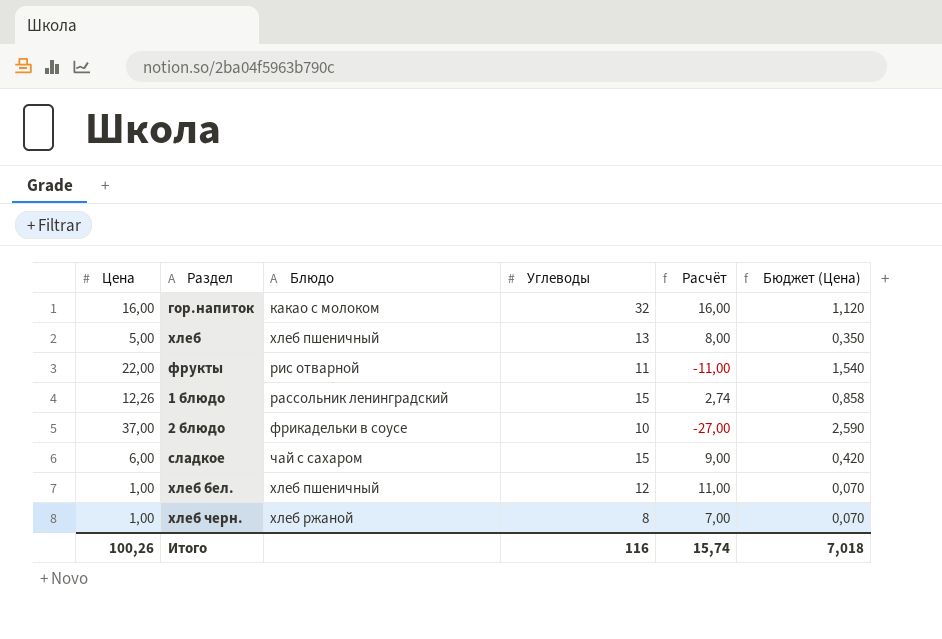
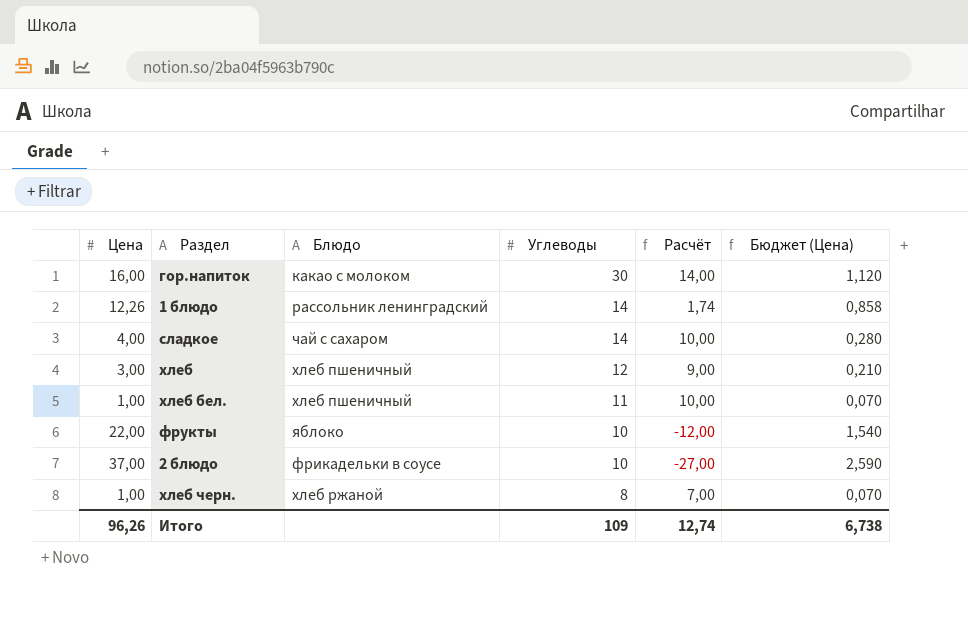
row order: none -> Углеводы descending
гор.напиток | Углеводы: 32 -> 30
гор.напиток | Расчёт: 16,00 -> 14,00
1 блюдо | Углеводы: 15 -> 14
1 блюдо | Расчёт: 2,74 -> 1,74
сладкое | Цена: 6,00 -> 4,00
сладкое | Углеводы: 15 -> 14
сладкое | Расчёт: 9,00 -> 10,00
сладкое | Бюджет (Цена): 0,420 -> 0,280
хлеб | Цена: 5,00 -> 3,00
хлеб | Углеводы: 13 -> 12
хлеб | Расчёт: 8,00 -> 9,00
хлеб | Бюджет (Цена): 0,350 -> 0,210
хлеб бел. | Углеводы: 12 -> 11
хлеб бел. | Расчёт: 11,00 -> 10,00
фрукты | Блюдо: рис отварной -> яблоко
фрукты | Углеводы: 11 -> 10
фрукты | Расчёт: -11,00 -> -12,00
Итого | Цена: 100,26 -> 96,26
Итого | Углеводы: 116 -> 109
Итого | Расчёт: 15,74 -> 12,74
Итого | Бюджет (Цена): 7,018 -> 6,738

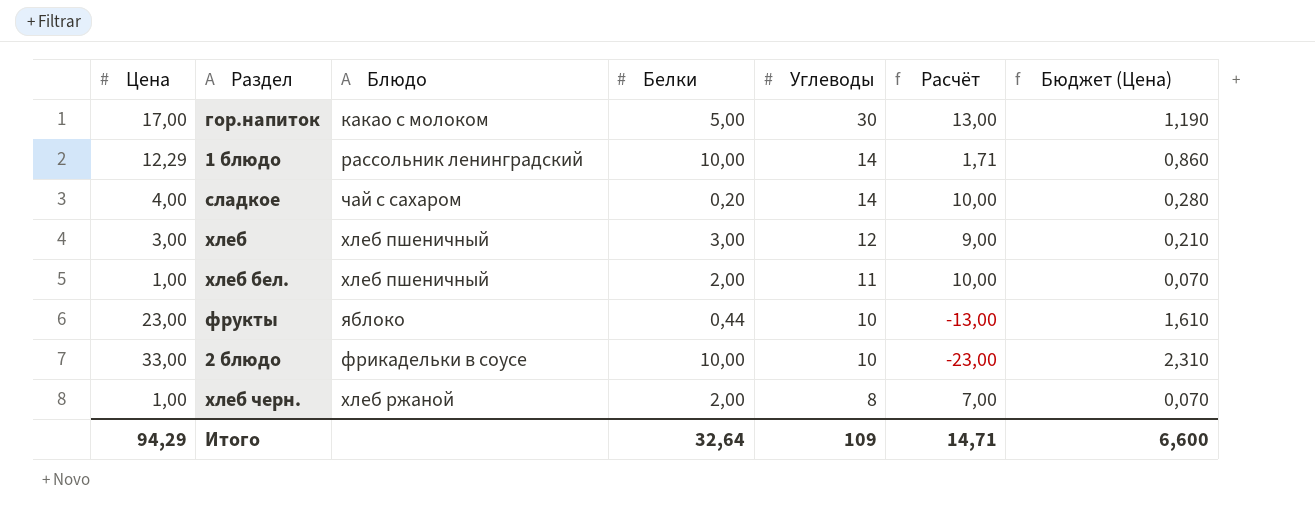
column Белки | position: none -> 4
гор.напиток | Цена: 16,00 -> 17,00
гор.напиток | Расчёт: 14,00 -> 13,00
гор.напиток | Бюджет (Цена): 1,120 -> 1,190
1 блюдо | Цена: 12,26 -> 12,29
1 блюдо | Расчёт: 1,74 -> 1,71
1 блюдо | Бюджет (Цена): 0,858 -> 0,860
фрукты | Цена: 22,00 -> 23,00
фрукты | Расчёт: -12,00 -> -13,00
фрукты | Бюджет (Цена): 1,540 -> 1,610
2 блюдо | Цена: 37,00 -> 33,00
2 блюдо | Расчёт: -27,00 -> -23,00
2 блюдо | Бюджет (Цена): 2,590 -> 2,310
Итого | Цена: 96,26 -> 94,29
Итого | Расчёт: 12,74 -> 14,71
Итого | Бюджет (Цена): 6,738 -> 6,600

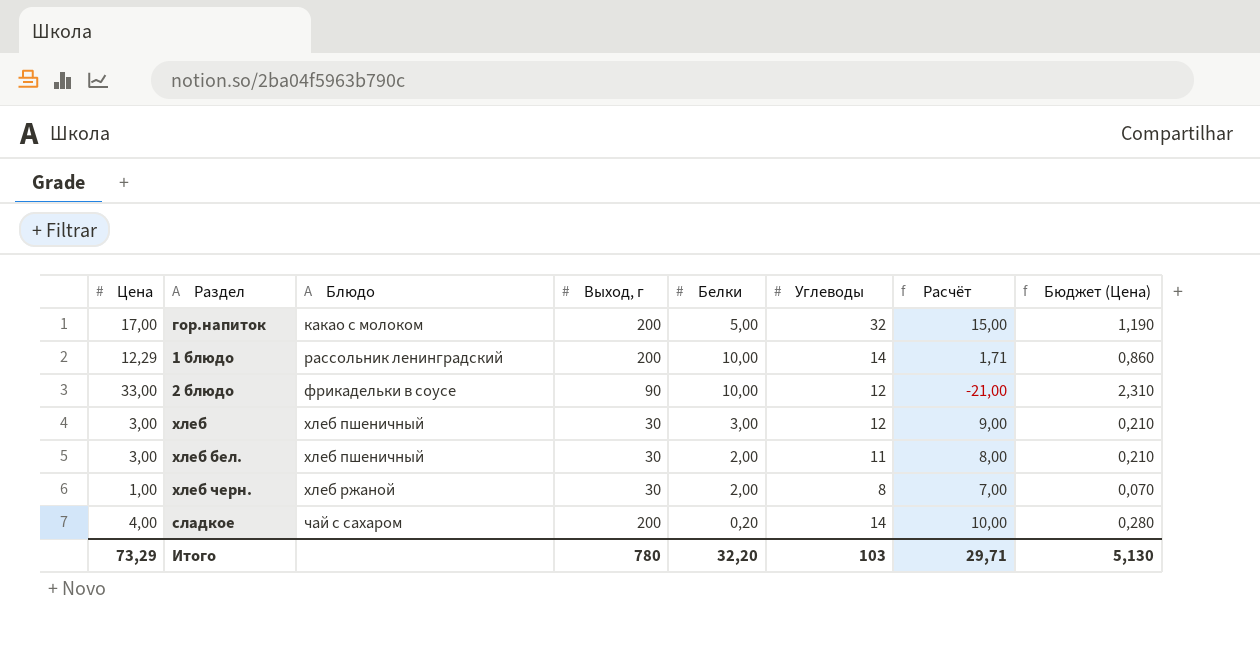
row order: Углеводы descending -> Блюдо ascending
column Выход, г | position: none -> 4
row фрукты: 23,00 | яблоко | 0,44 | 10 | -13,00 | 1,610 -> none
гор.напиток | Углеводы: 30 -> 32
гор.напиток | Расчёт: 13,00 -> 15,00
2 блюдо | Углеводы: 10 -> 12
2 блюдо | Расчёт: -23,00 -> -21,00
хлеб бел. | Цена: 1,00 -> 3,00
хлеб бел. | Расчёт: 10,00 -> 8,00
хлеб бел. | Бюджет (Цена): 0,070 -> 0,210
Итого | Цена: 94,29 -> 73,29
Итого | Белки: 32,64 -> 32,20
Итого | Углеводы: 109 -> 103
Итого | Расчёт: 14,71 -> 29,71
Итого | Бюджет (Цена): 6,600 -> 5,130

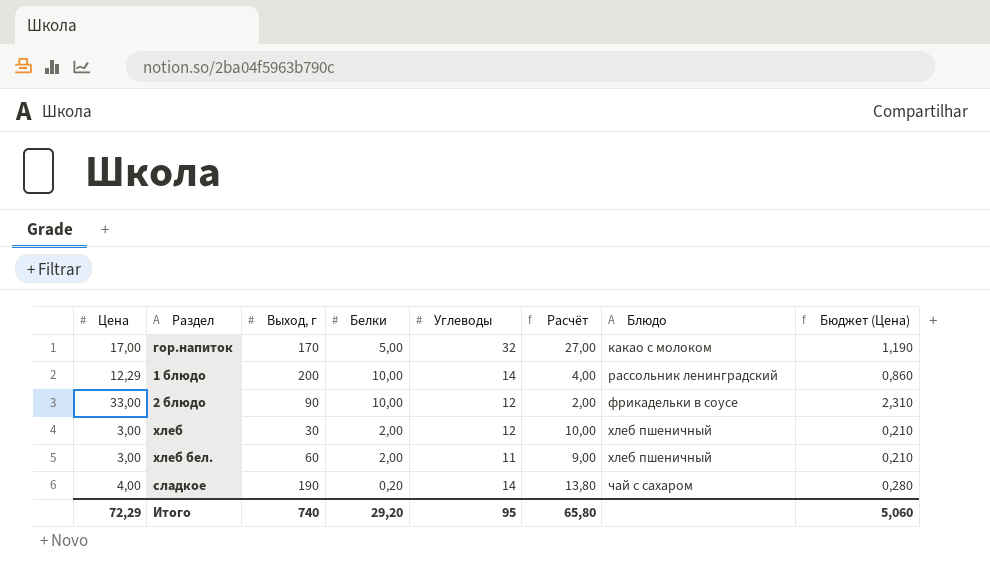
column Расчёт | formula: [Углеводы] - [Цена] -> [Углеводы] - [Белки]
column Блюдо | position: 3 -> 7
row хлеб черн.: 1,00 | хлеб ржаной | 30 | 2,00 | 8 | 7,00 | 0,070 -> none
гор.напиток | Выход, г: 200 -> 170
хлеб | Белки: 3,00 -> 2,00
хлеб бел. | Выход, г: 30 -> 60
сладкое | Выход, г: 200 -> 190
Итого | Цена: 73,29 -> 72,29
Итого | Выход, г: 780 -> 740
Итого | Белки: 32,20 -> 29,20
Итого | Углеводы: 103 -> 95
Итого | Расчёт: 29,71 -> 65,80
Итого | Бюджет (Цена): 5,130 -> 5,060

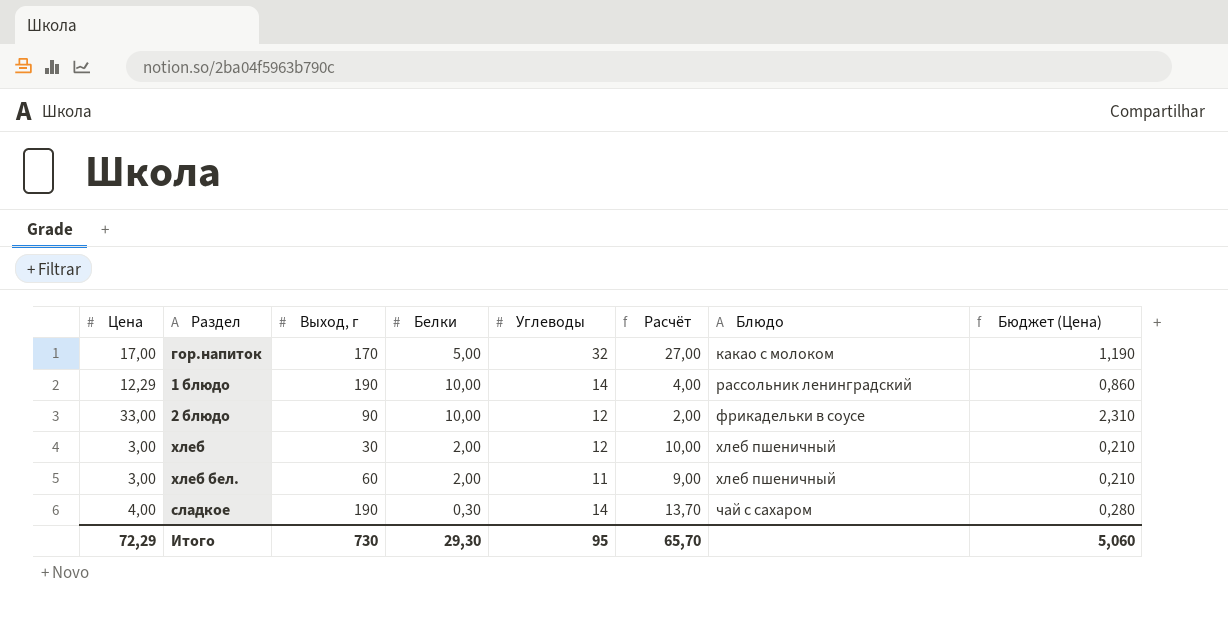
1 блюдо | Выход, г: 200 -> 190
сладкое | Белки: 0,20 -> 0,30
сладкое | Расчёт: 13,80 -> 13,70
Итого | Выход, г: 740 -> 730
Итого | Белки: 29,20 -> 29,30
Итого | Расчёт: 65,80 -> 65,70

